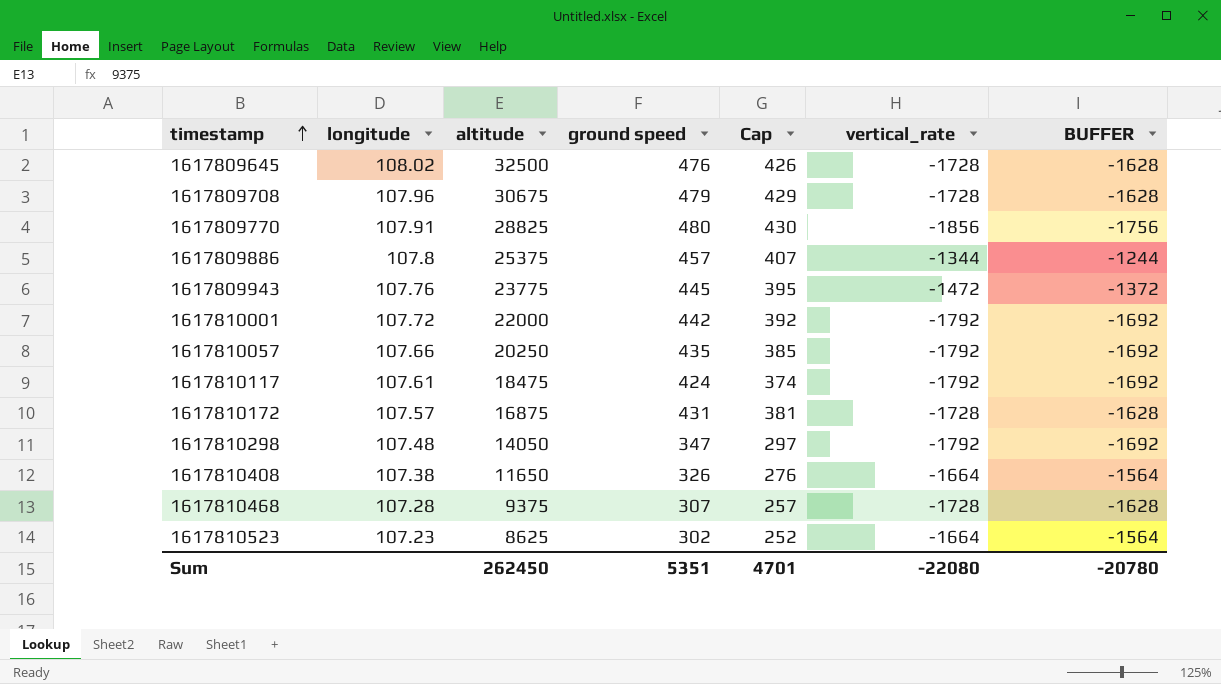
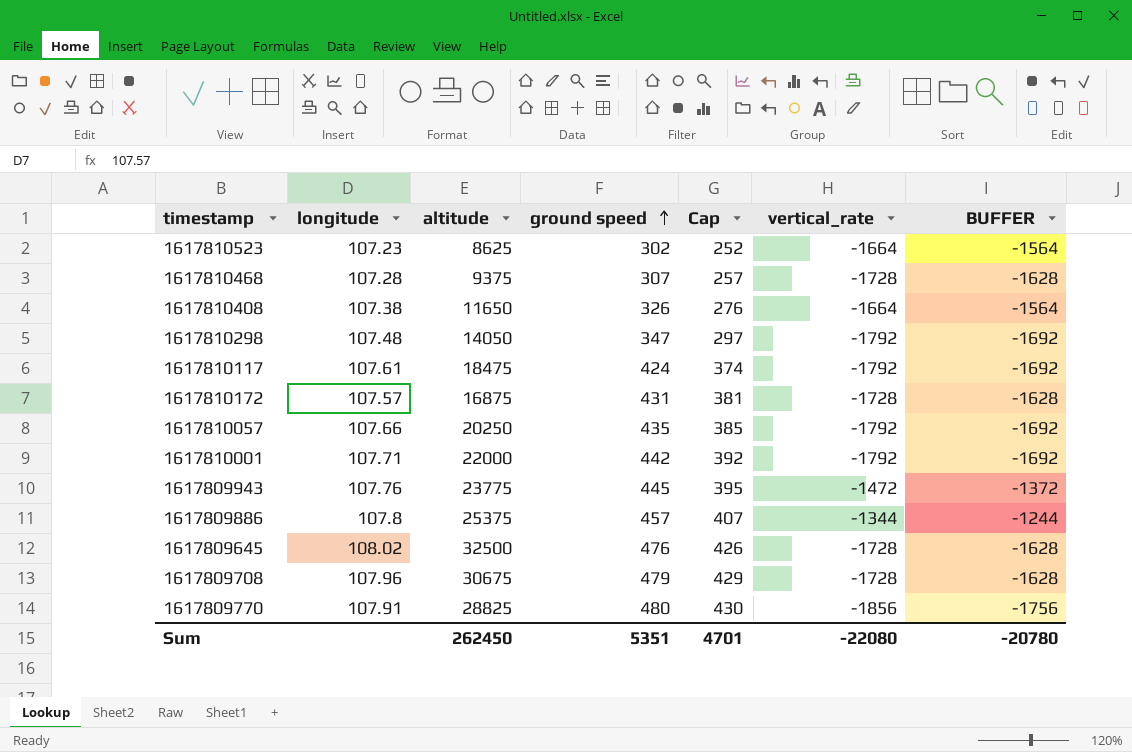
row order: timestamp ascending -> ground speed ascending
1617810001 | longitude: 107.72 -> 107.71

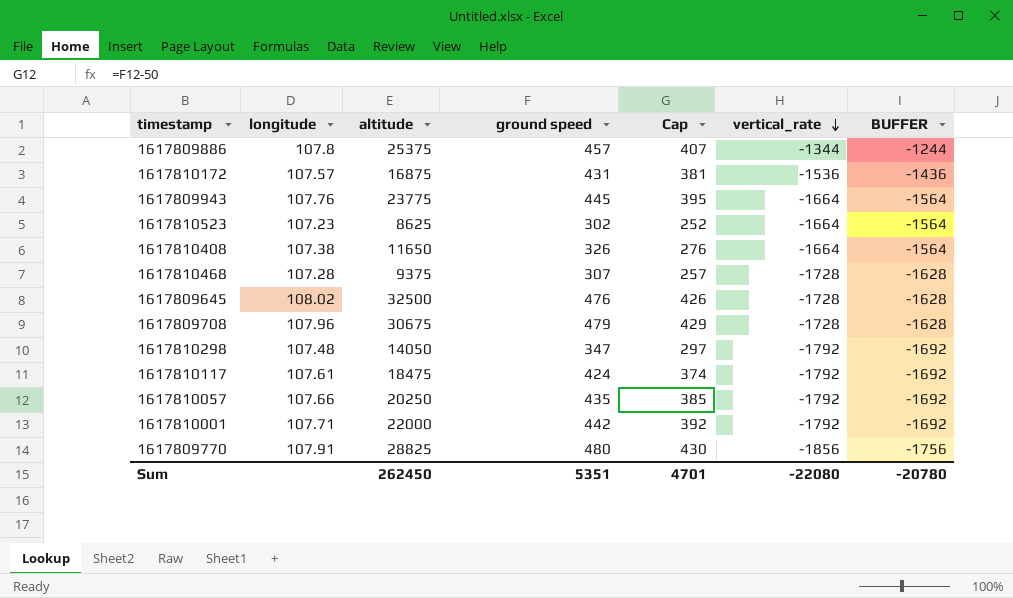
row order: ground speed ascending -> vertical_rate descending
1617810172 | vertical_rate: -1728 -> -1536
1617810172 | BUFFER: -1628 -> -1436
1617809943 | vertical_rate: -1472 -> -1664
1617809943 | BUFFER: -1372 -> -1564

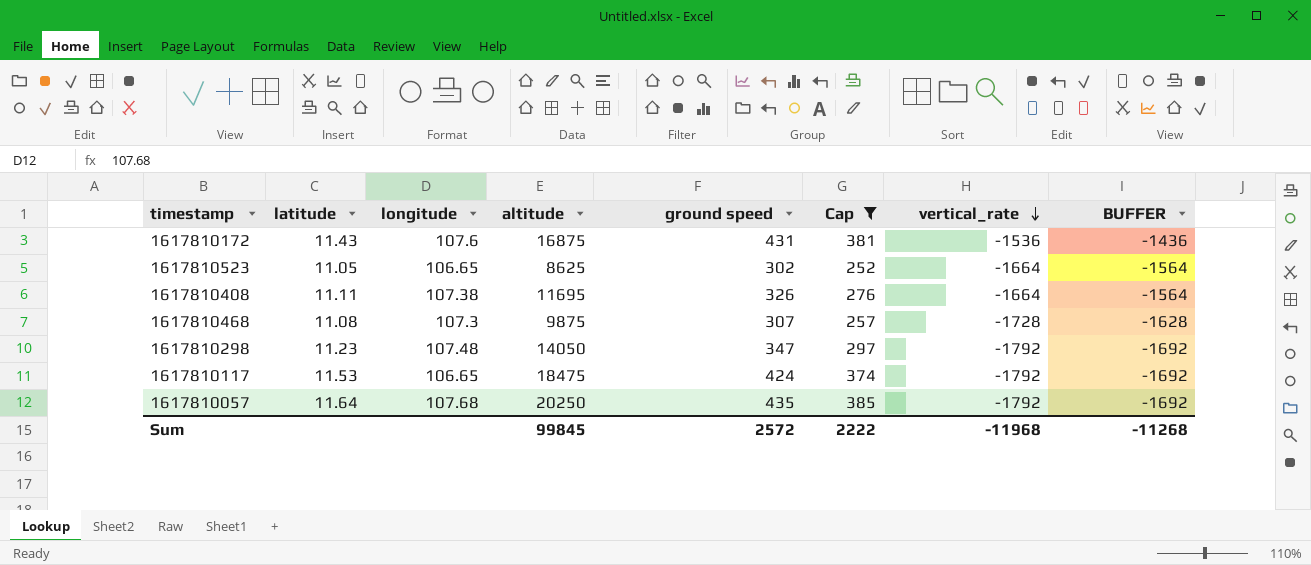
filter: none -> Cap <= 385
column latitude | position: none -> 2
1617810172 | longitude: 107.57 -> 107.6
1617810523 | longitude: 107.23 -> 106.65
1617810408 | altitude: 11650 -> 11695
1617810468 | longitude: 107.28 -> 107.3
1617810468 | altitude: 9375 -> 9875
1617810117 | longitude: 107.61 -> 106.65
1617810057 | longitude: 107.66 -> 107.68
Sum | altitude: 262450 -> 99845
Sum | ground speed: 5351 -> 2572
Sum | Cap: 4701 -> 2222
Sum | vertical_rate: -22080 -> -11968
Sum | BUFFER: -20780 -> -11268

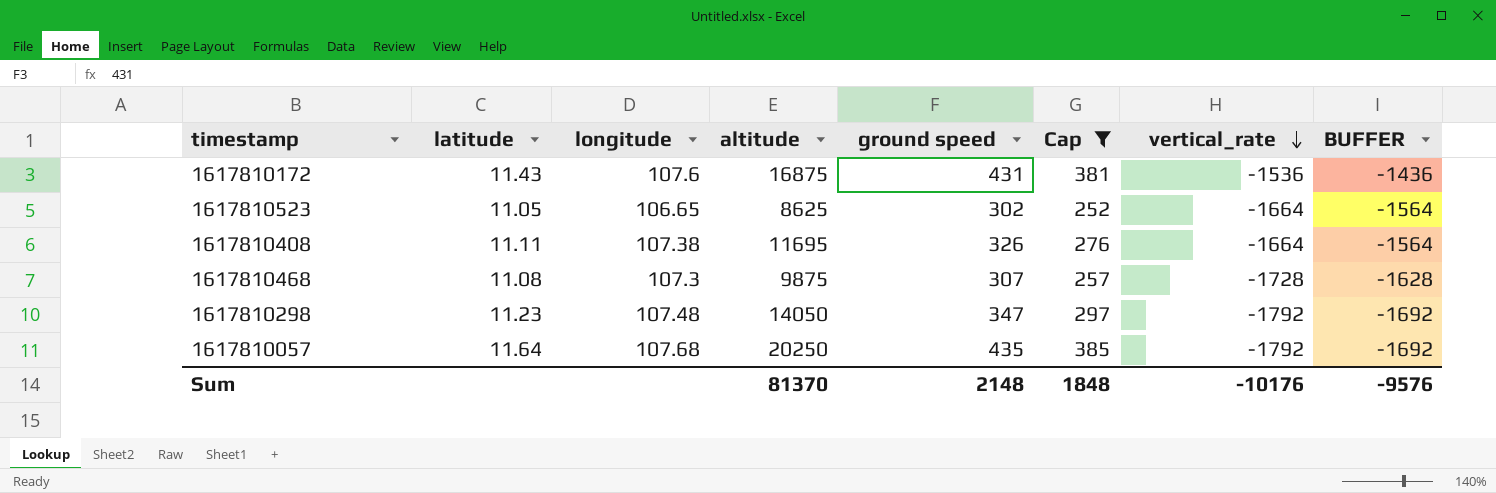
row 1617810117: 11.53 | 106.65 | 18475 | 424 | 374 | -1792 | -1692 -> none
Sum | altitude: 99845 -> 81370
Sum | ground speed: 2572 -> 2148
Sum | Cap: 2222 -> 1848
Sum | vertical_rate: -11968 -> -10176
Sum | BUFFER: -11268 -> -9576

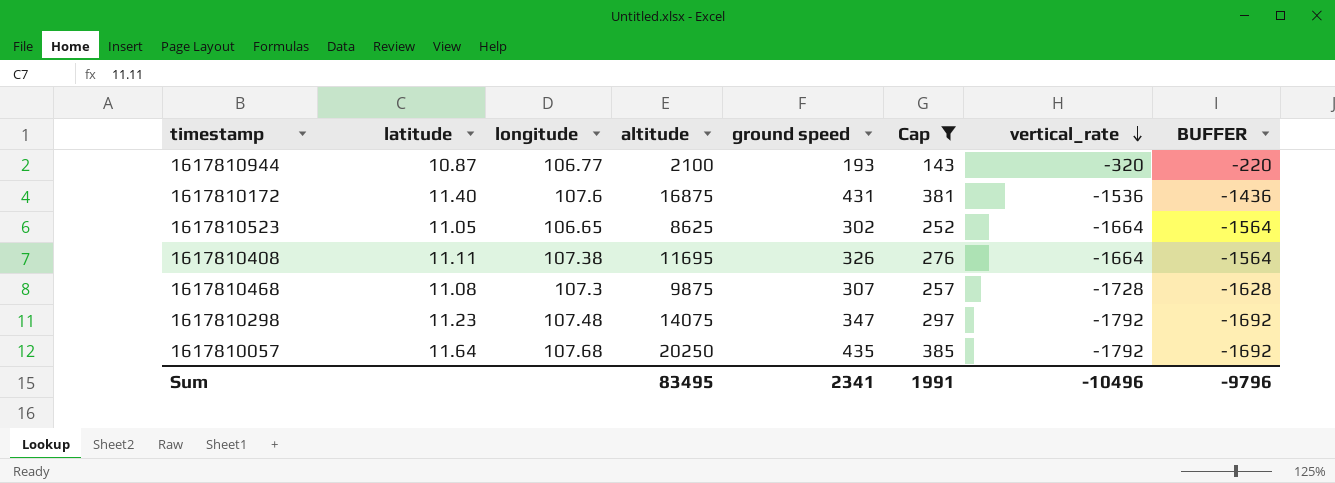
row 1617810944: none -> 10.87 | 106.77 | 2100 | 193 | 143 | -320 | -220
1617810172 | latitude: 11.43 -> 11.40
1617810298 | altitude: 14050 -> 14075
Sum | altitude: 81370 -> 83495
Sum | ground speed: 2148 -> 2341
Sum | Cap: 1848 -> 1991
Sum | vertical_rate: -10176 -> -10496
Sum | BUFFER: -9576 -> -9796

